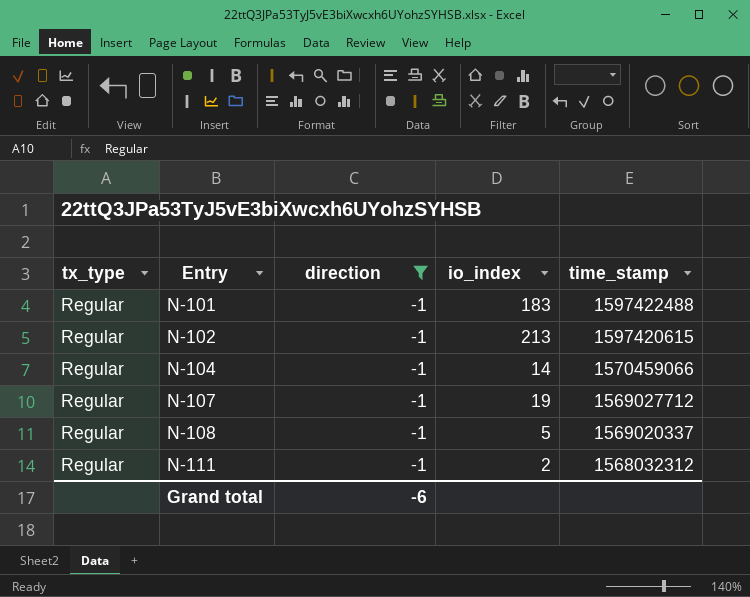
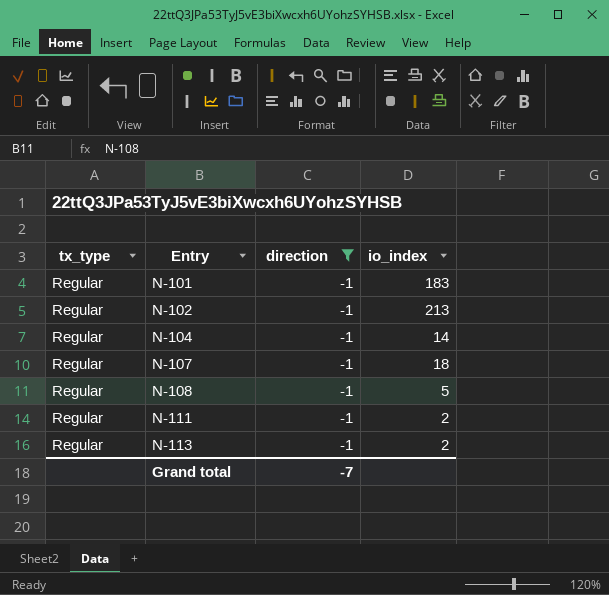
column time_stamp | position: 5 -> none
N-107 | io_index: 19 -> 18
row N-113: none -> Regular | -1 | 2
Grand total | direction: -6 -> -7

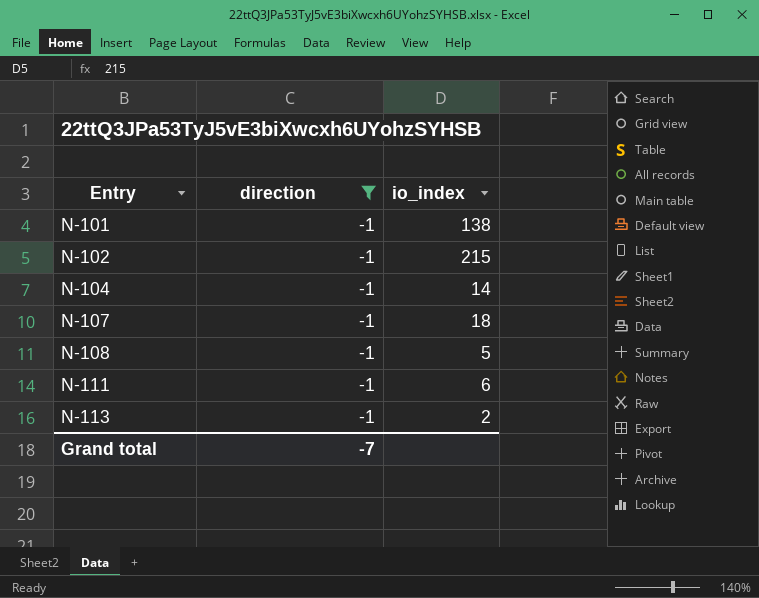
column tx_type | position: 1 -> none
N-101 | io_index: 183 -> 138
N-102 | io_index: 213 -> 215
N-111 | io_index: 2 -> 6

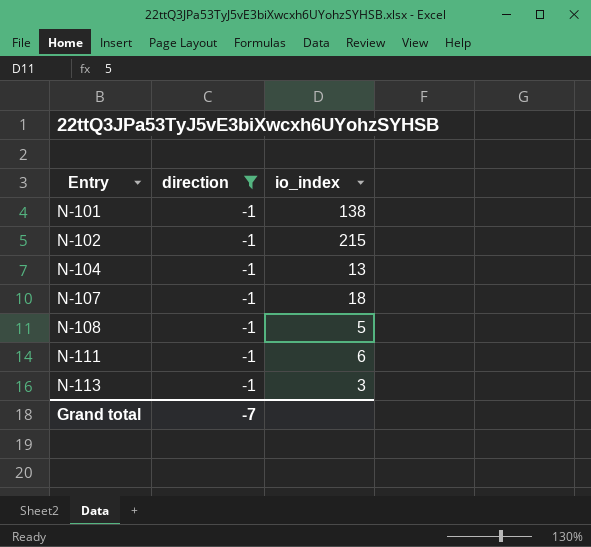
N-104 | io_index: 14 -> 13
N-113 | io_index: 2 -> 3

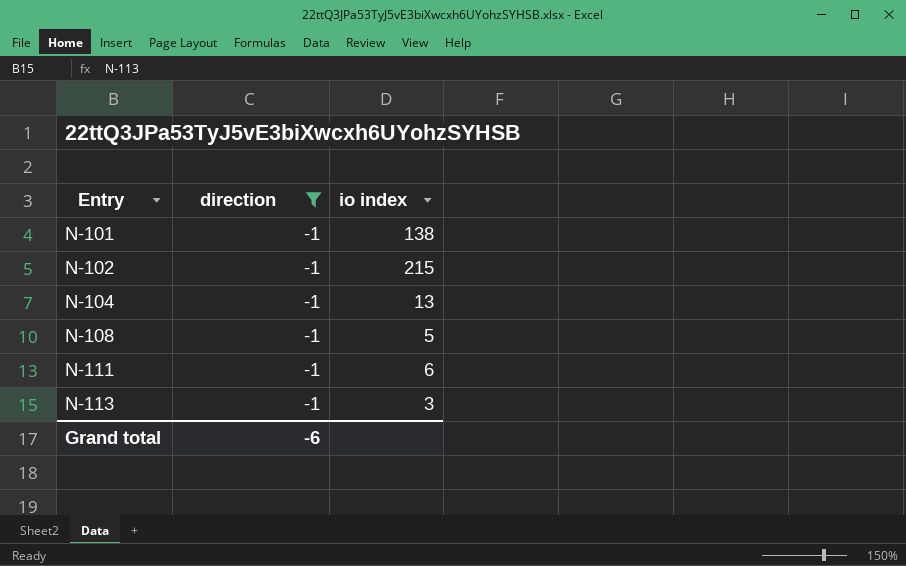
column name: io_index -> io index
row N-107: -1 | 18 -> none
Grand total | direction: -7 -> -6

